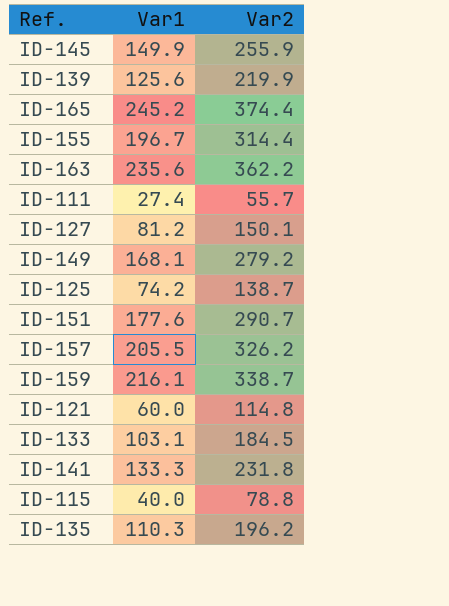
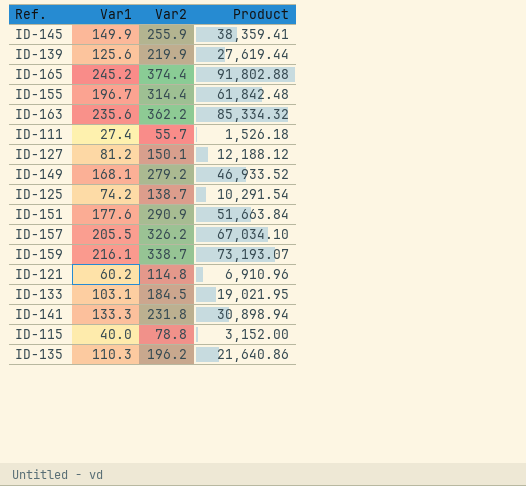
column Product | formula: none -> [Var1] * [Var2]
ID-151 | Var2: 290.7 -> 290.9
ID-121 | Var1: 60.0 -> 60.2

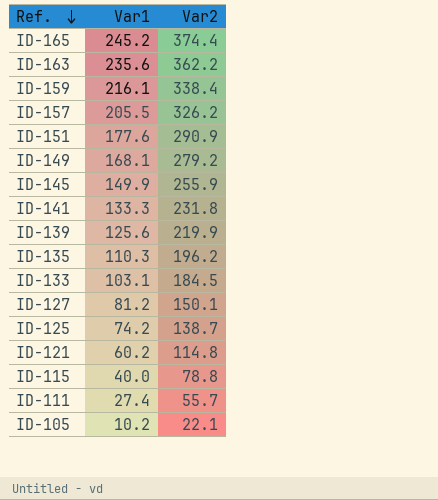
row order: none -> Ref. descending
column Product | formula: [Var1] * [Var2] -> none
row ID-155: 196.7 | 314.4 | 61,842.48 -> none
ID-159 | Var2: 338.7 -> 338.4
row ID-105: none -> 10.2 | 22.1

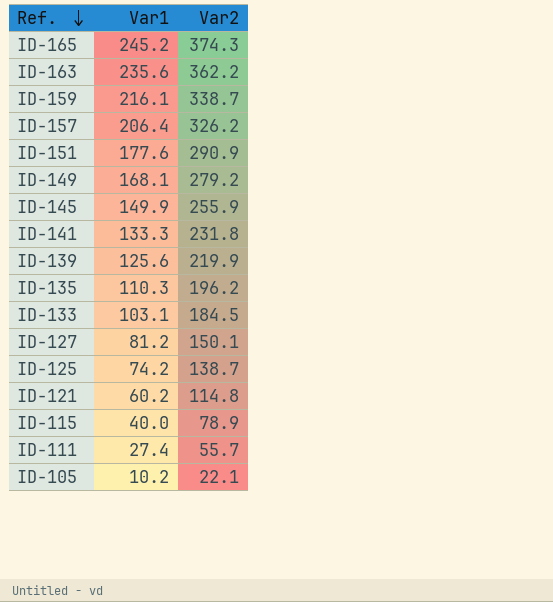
ID-165 | Var2: 374.4 -> 374.3
ID-159 | Var2: 338.4 -> 338.7
ID-157 | Var1: 205.5 -> 206.4
ID-115 | Var2: 78.8 -> 78.9

